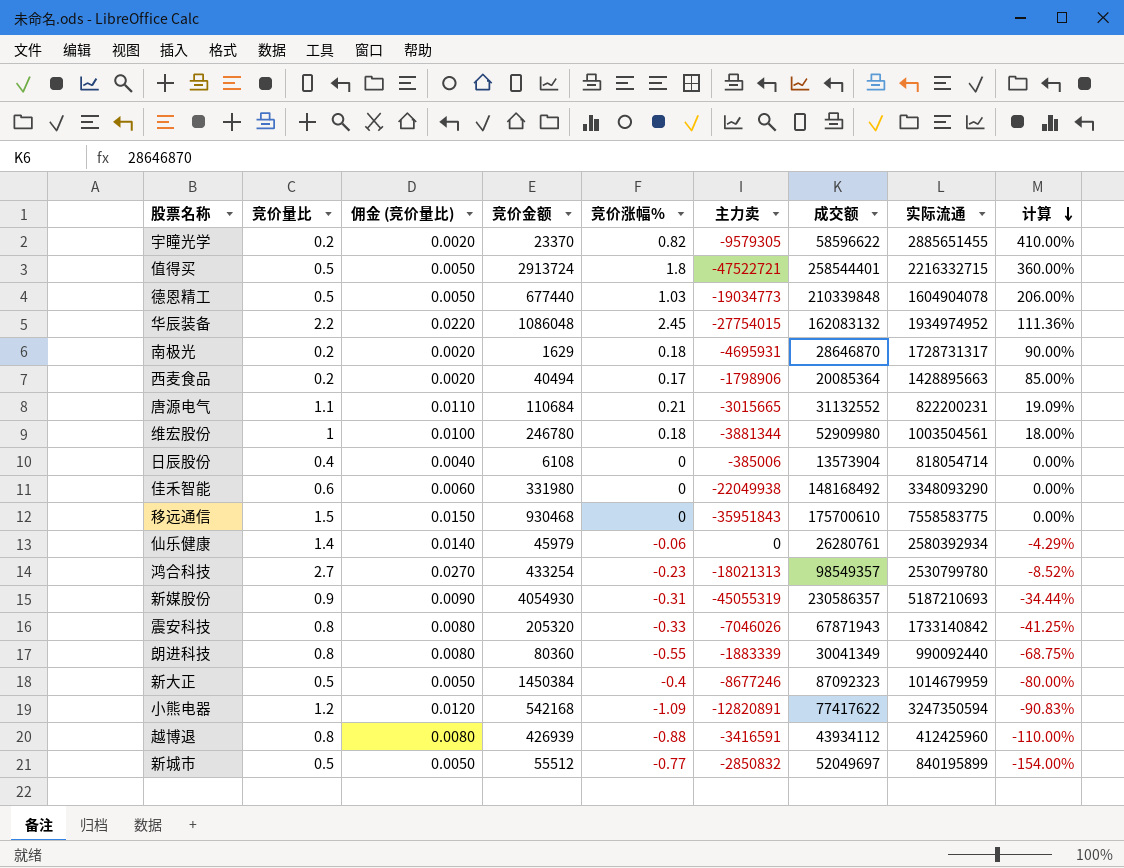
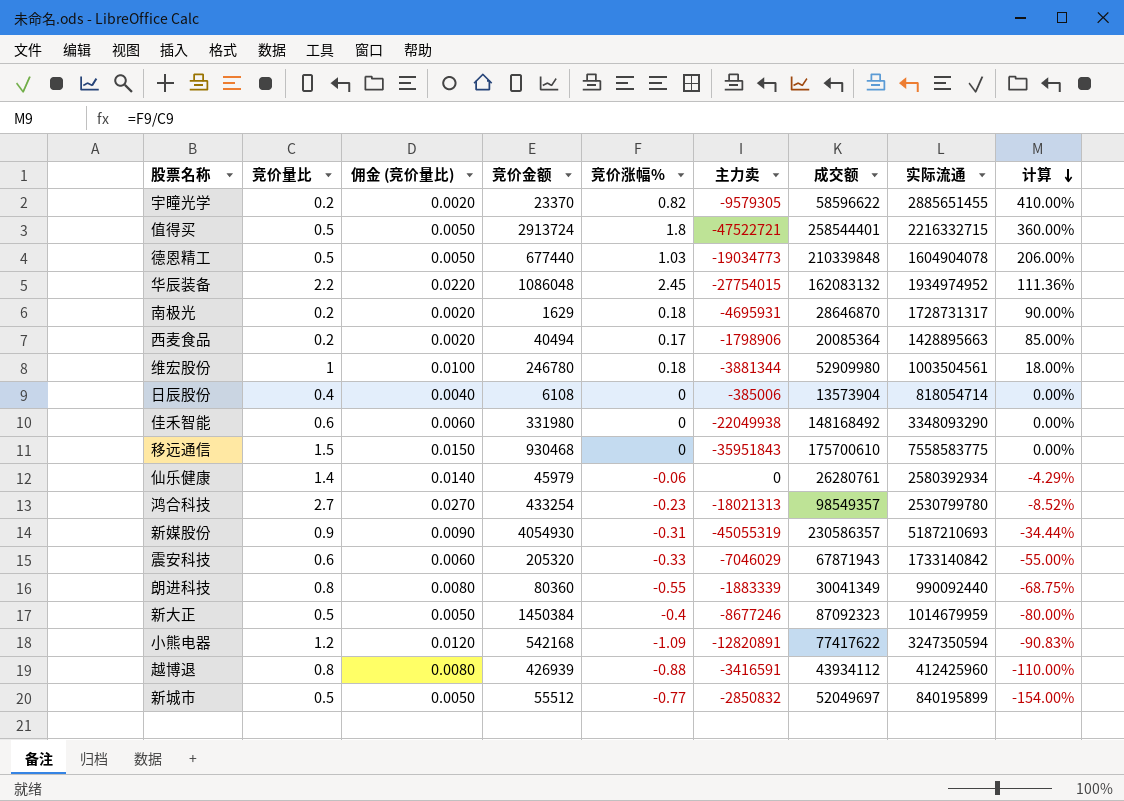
row 唐源电气: 1.1 | 0.0110 | 110684 | 0.21 | -3015665 | 31132552 | 822200231 | 19.09% -> none
震安科技 | 竞价量比: 0.8 -> 0.6
震安科技 | 佣金 (竞价量比): 0.0080 -> 0.0060
震安科技 | 主力卖: -7046026 -> -7046029
震安科技 | 计算: -41.25% -> -55.00%

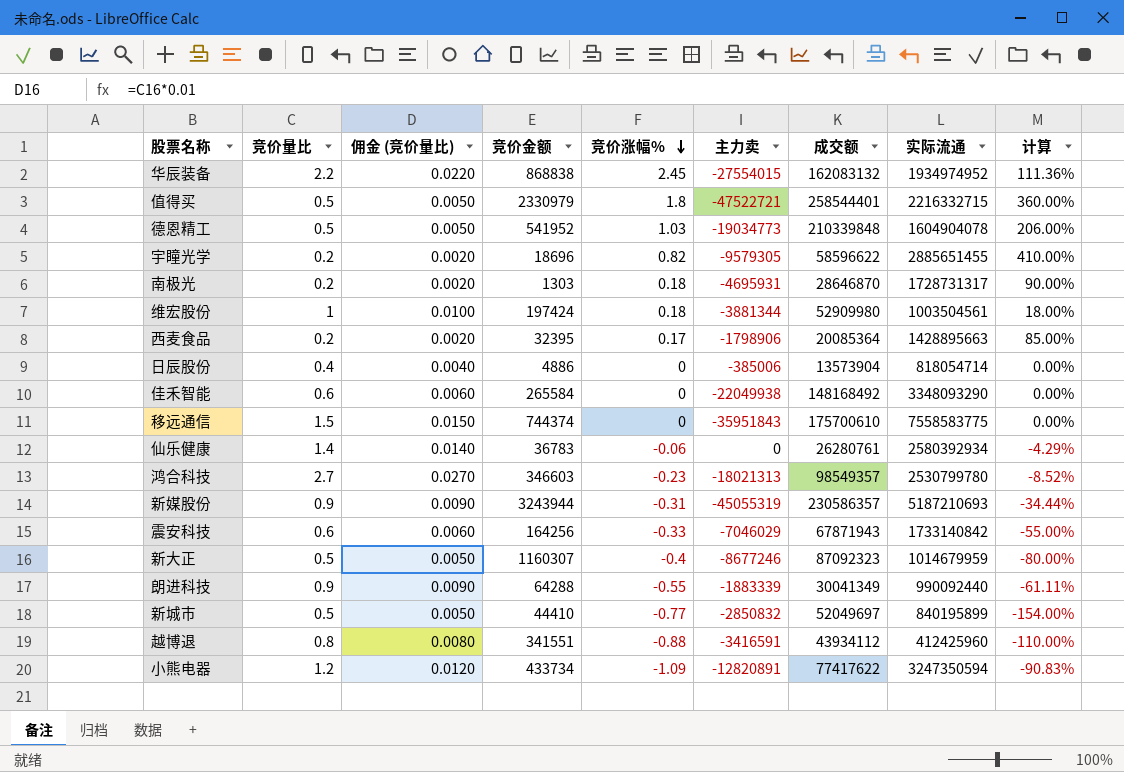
row order: 计算 descending -> 竞价涨幅% descending
华辰装备 | 竞价金额: 1086048 -> 868838
华辰装备 | 主力卖: -27754015 -> -27554015
值得买 | 竞价金额: 2913724 -> 2330979
德恩精工 | 竞价金额: 677440 -> 541952
宇瞳光学 | 竞价金额: 23370 -> 18696
南极光 | 竞价金额: 1629 -> 1303
维宏股份 | 竞价金额: 246780 -> 197424
西麦食品 | 竞价金额: 40494 -> 32395
日辰股份 | 竞价金额: 6108 -> 4886
佳禾智能 | 竞价金额: 331980 -> 265584
移远通信 | 竞价金额: 930468 -> 744374
仙乐健康 | 竞价金额: 45979 -> 36783
鸿合科技 | 竞价金额: 433254 -> 346603
新媒股份 | 竞价金额: 4054930 -> 3243944
震安科技 | 竞价金额: 205320 -> 164256
新大正 | 竞价金额: 1450384 -> 1160307
朗进科技 | 竞价量比: 0.8 -> 0.9
朗进科技 | 佣金 (竞价量比): 0.0080 -> 0.0090
朗进科技 | 竞价金额: 80360 -> 64288
朗进科技 | 计算: -68.75% -> -61.11%
新城市 | 竞价金额: 55512 -> 44410
越博退 | 竞价金额: 426939 -> 341551
小熊电器 | 竞价金额: 542168 -> 433734

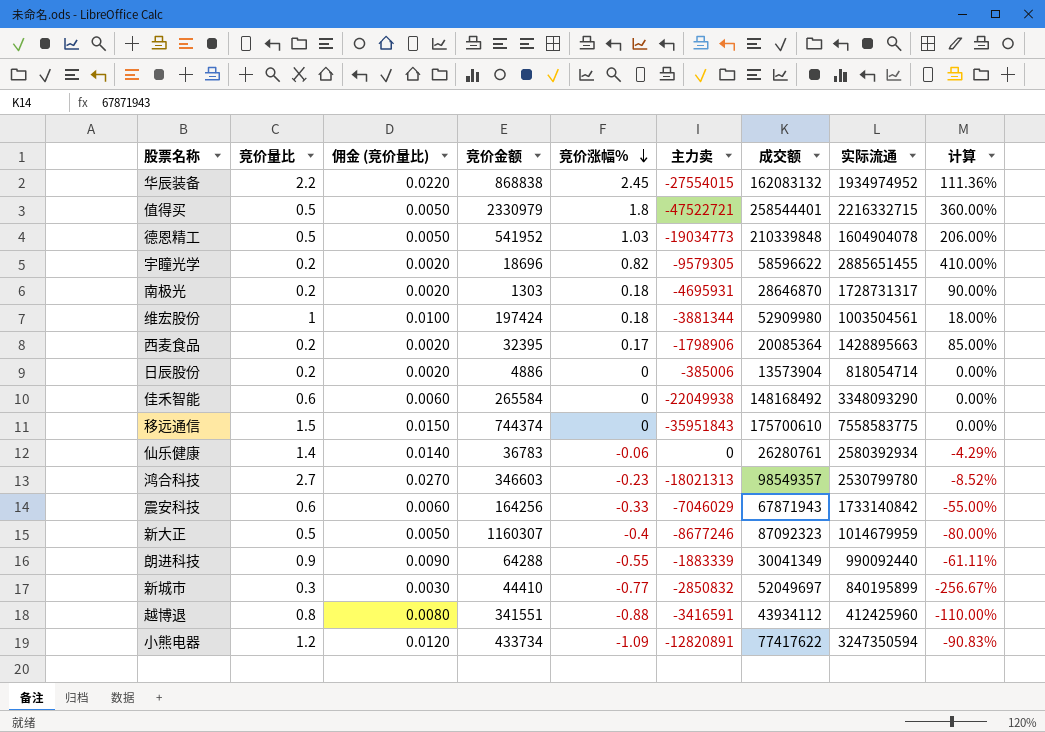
row 新媒股份: 0.9 | 0.0090 | 3243944 | -0.31 | -45055319 | 230586357 | 5187210693 | -34.44% -> none
日辰股份 | 竞价量比: 0.4 -> 0.2
日辰股份 | 佣金 (竞价量比): 0.0040 -> 0.0020
新城市 | 竞价量比: 0.5 -> 0.3
新城市 | 佣金 (竞价量比): 0.0050 -> 0.0030
新城市 | 计算: -154.00% -> -256.67%

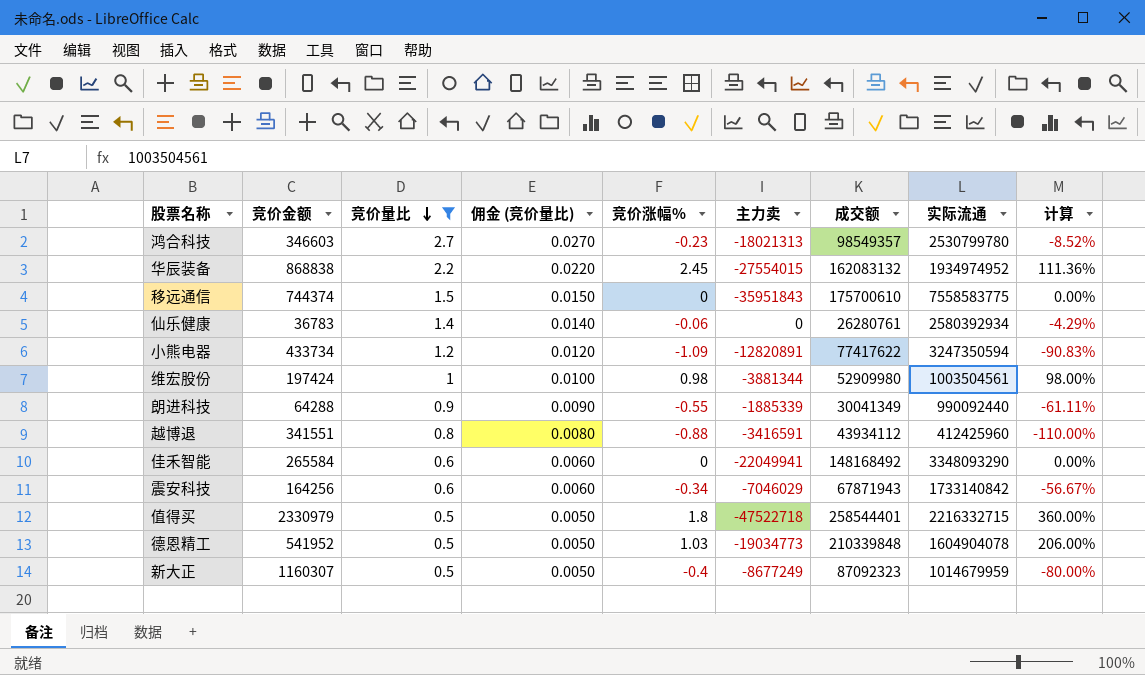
filter: none -> 竞价量比 >= 0.5
row order: 竞价涨幅% descending -> 竞价量比 descending
column 竞价金额 | position: 4 -> 2
维宏股份 | 竞价涨幅%: 0.18 -> 0.98
维宏股份 | 计算: 18.00% -> 98.00%
朗进科技 | 主力卖: -1883339 -> -1885339
佳禾智能 | 主力卖: -22049938 -> -22049941
震安科技 | 竞价涨幅%: -0.33 -> -0.34
震安科技 | 计算: -55.00% -> -56.67%
值得买 | 主力卖: -47522721 -> -47522718
新大正 | 主力卖: -8677246 -> -8677249

